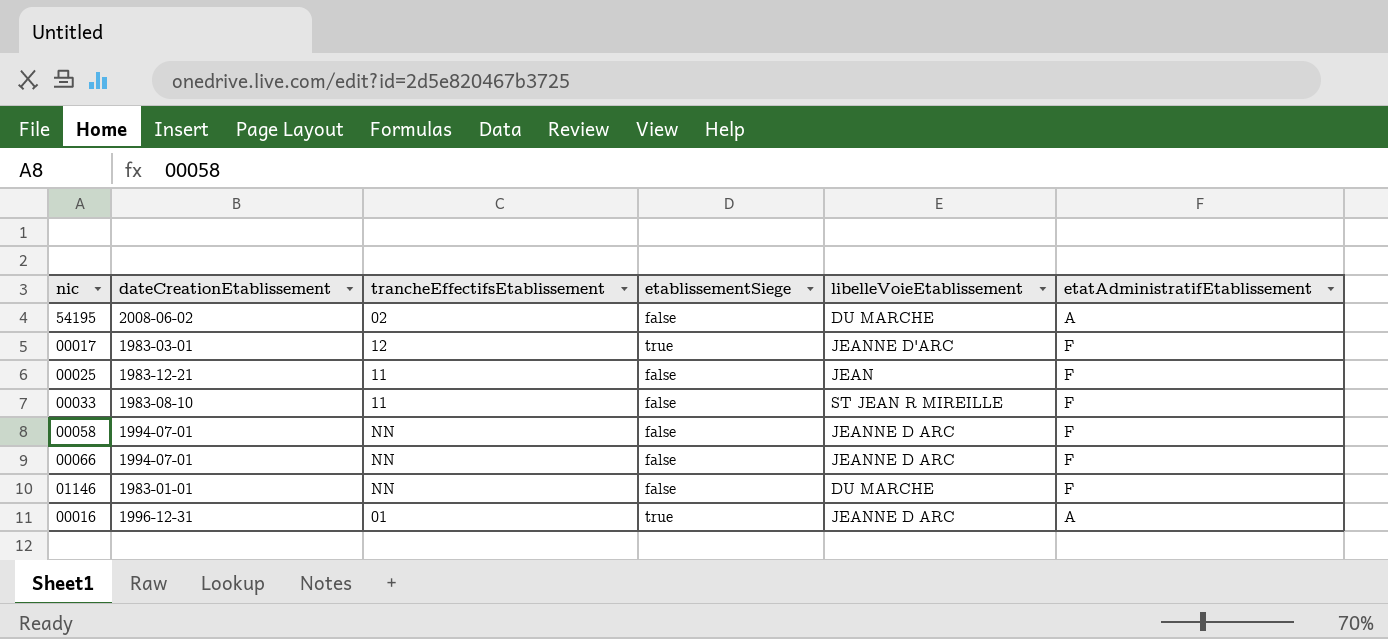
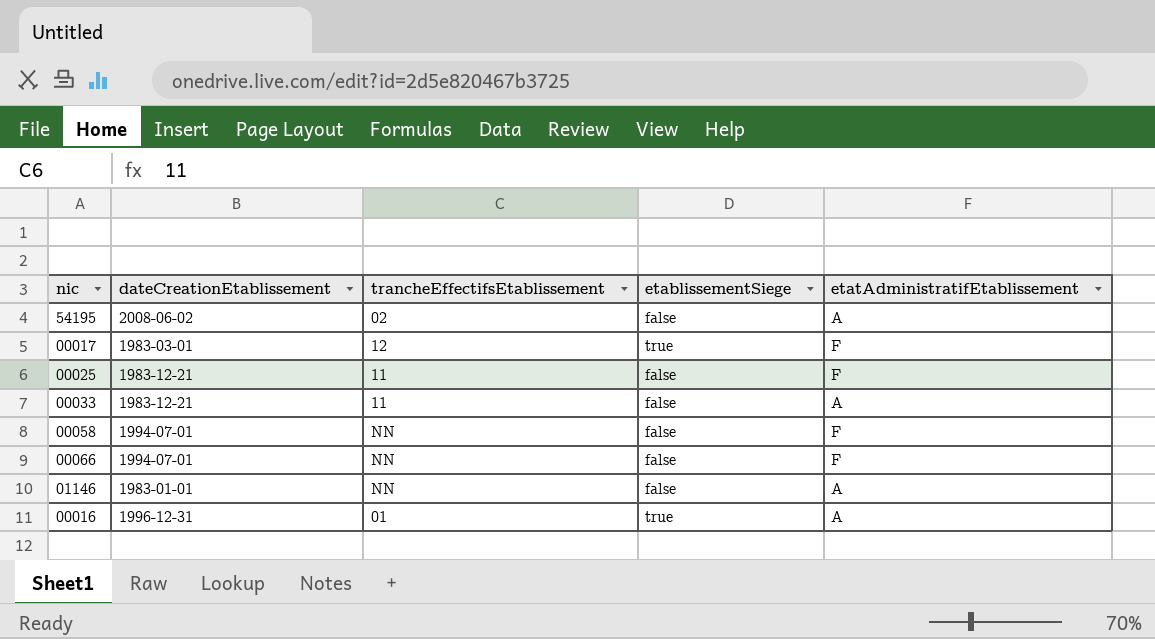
column libelleVoieEtablissement | position: 5 -> none
00033 | dateCreationEtablissement: 1983-08-10 -> 1983-12-21
00033 | etatAdministratifEtablissement: F -> A
01146 | etatAdministratifEtablissement: F -> A

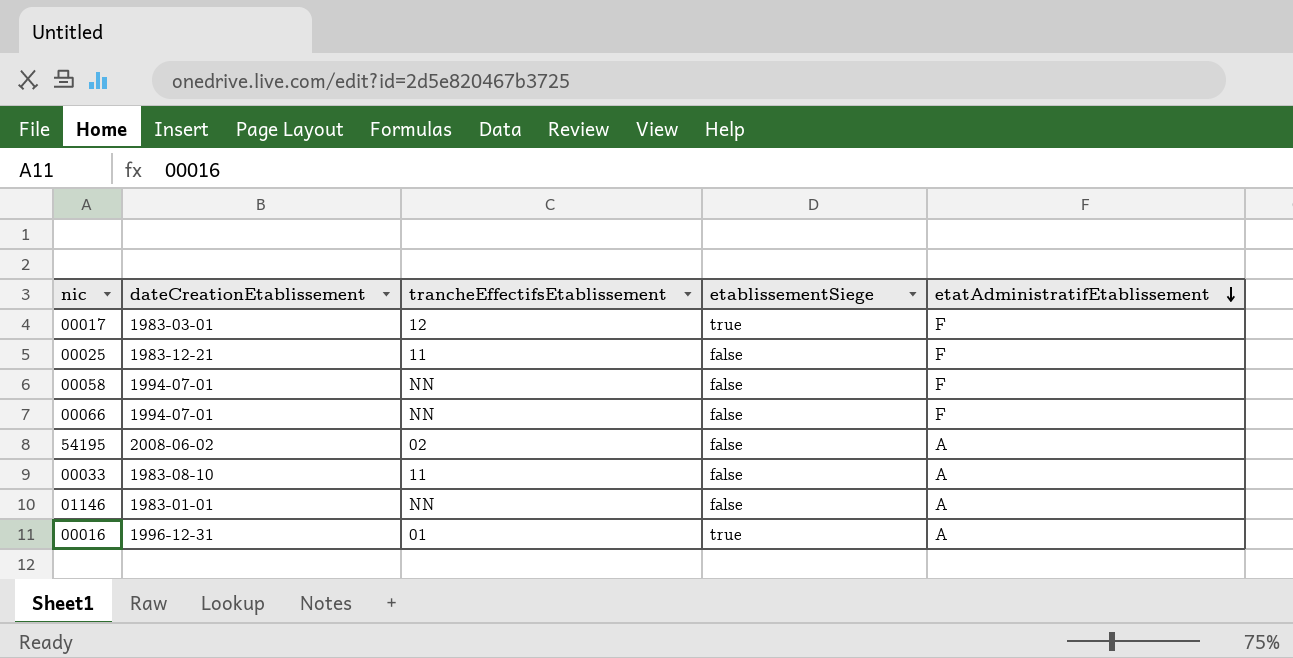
row order: none -> etatAdministratifEtablissement descending
00033 | dateCreationEtablissement: 1983-12-21 -> 1983-08-10

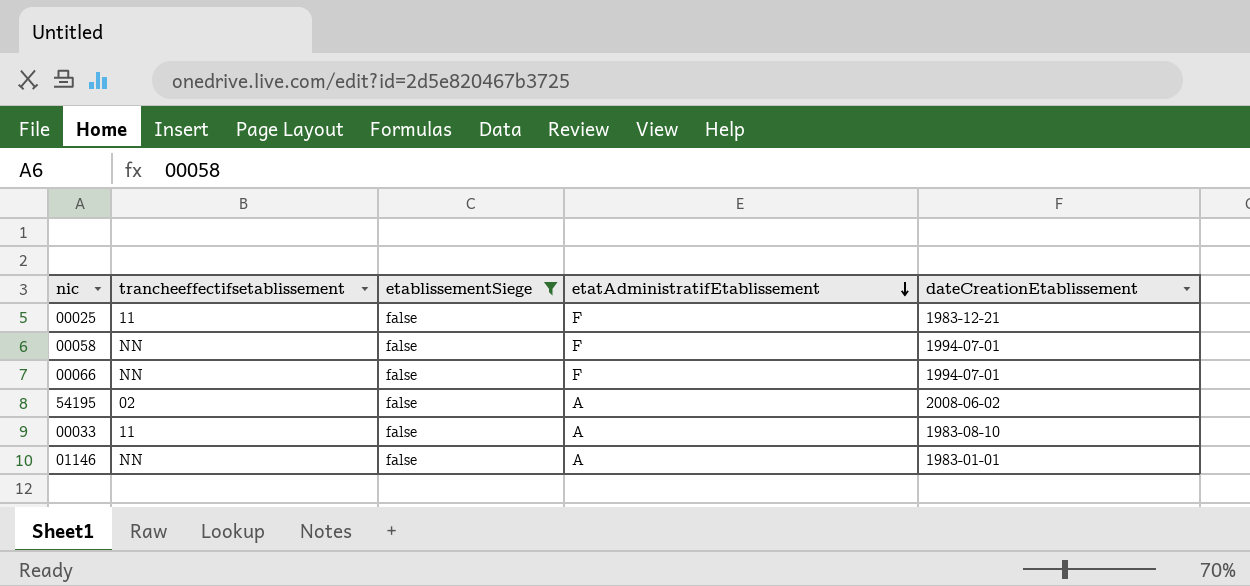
filter: none -> etablissementSiege = false
column name: trancheEffectifsEtablissement -> trancheeffectifsetablissement
column dateCreationEtablissement | position: 2 -> 5

